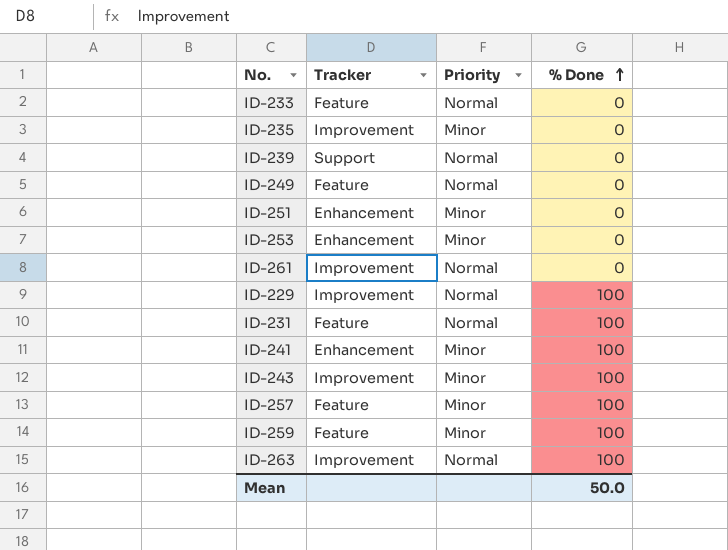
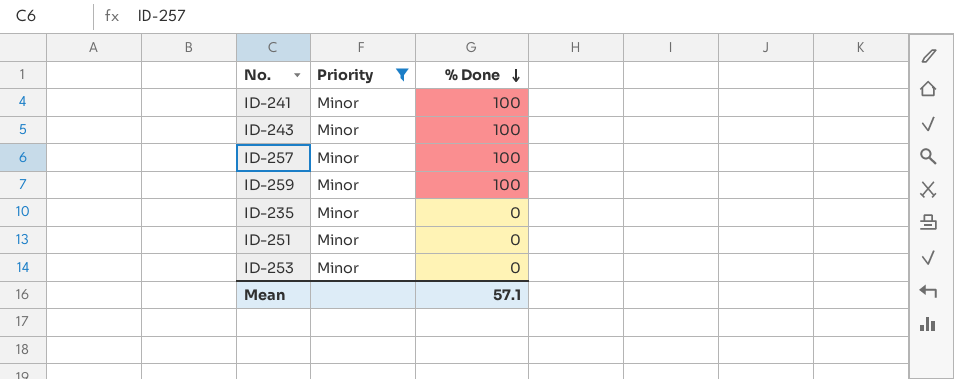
filter: none -> Priority = Minor
row order: % Done ascending -> % Done descending
column Tracker | position: 2 -> none
Mean | % Done: 50.0 -> 57.1

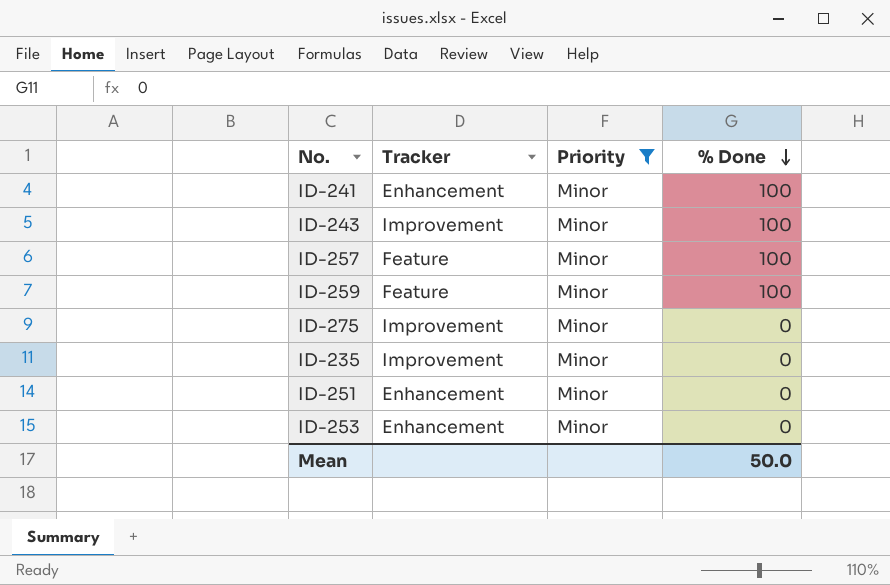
column Tracker | position: none -> 2
row ID-275: none -> Improvement | Minor | 0
Mean | % Done: 57.1 -> 50.0

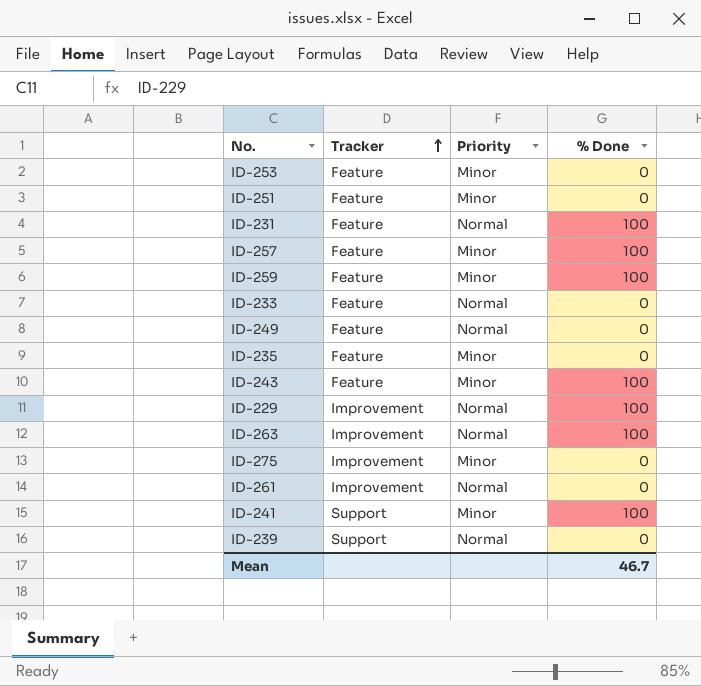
filter: Priority = Minor -> none
row order: % Done descending -> Tracker ascending
ID-253 | Tracker: Enhancement -> Feature
ID-251 | Tracker: Enhancement -> Feature
ID-235 | Tracker: Improvement -> Feature
ID-243 | Tracker: Improvement -> Feature
ID-241 | Tracker: Enhancement -> Support
Mean | % Done: 50.0 -> 46.7

